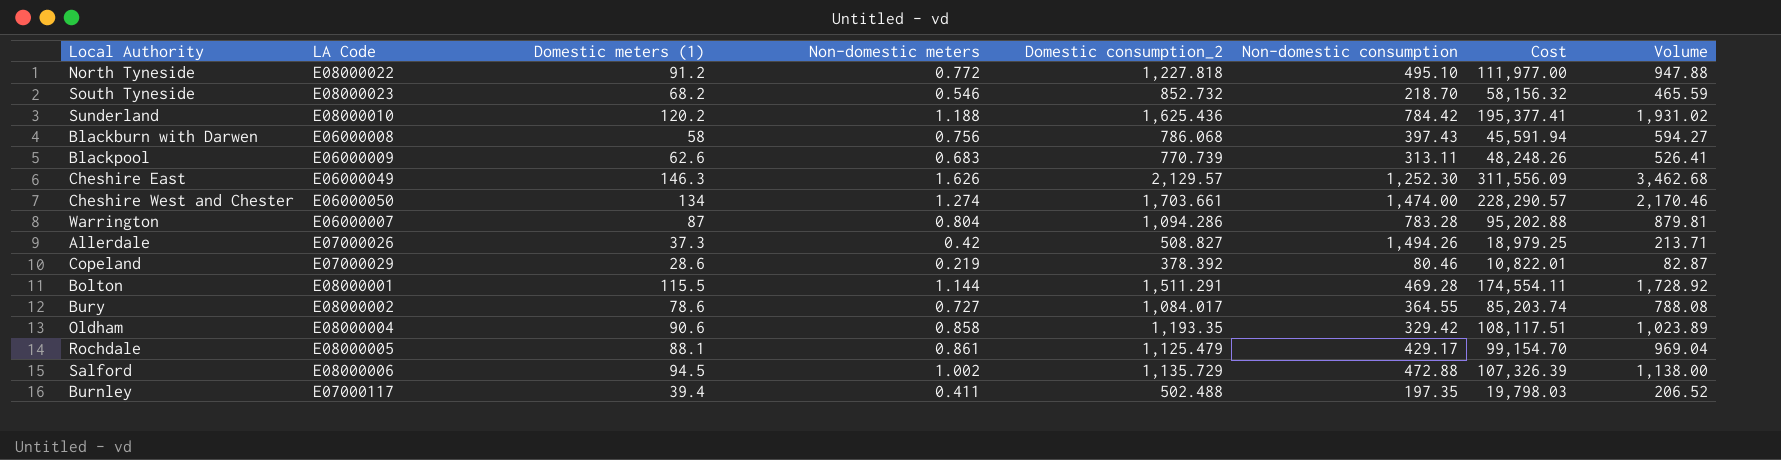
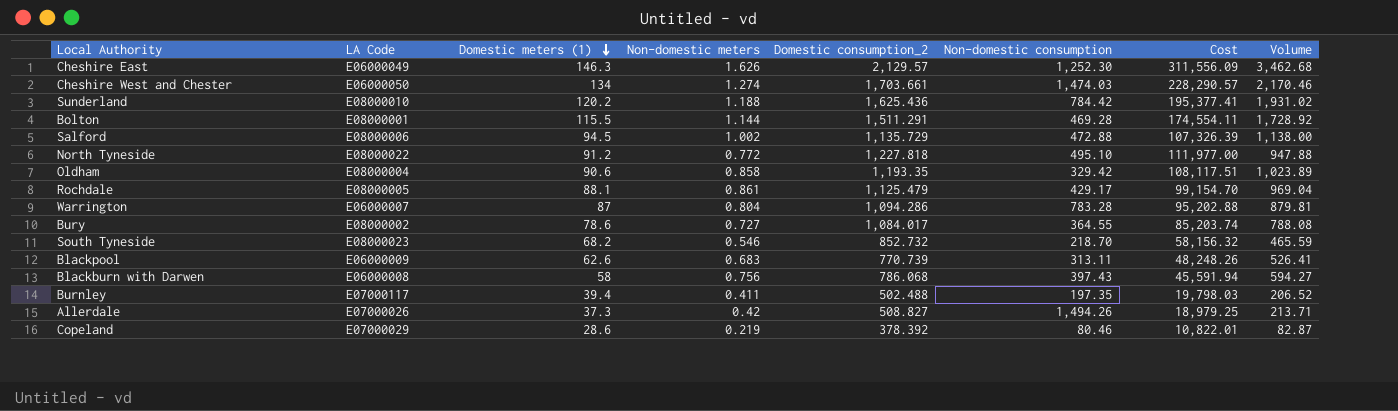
row order: none -> Domestic meters (1) descending
Cheshire West and Chester | Non-domestic consumption: 1,474.00 -> 1,474.03

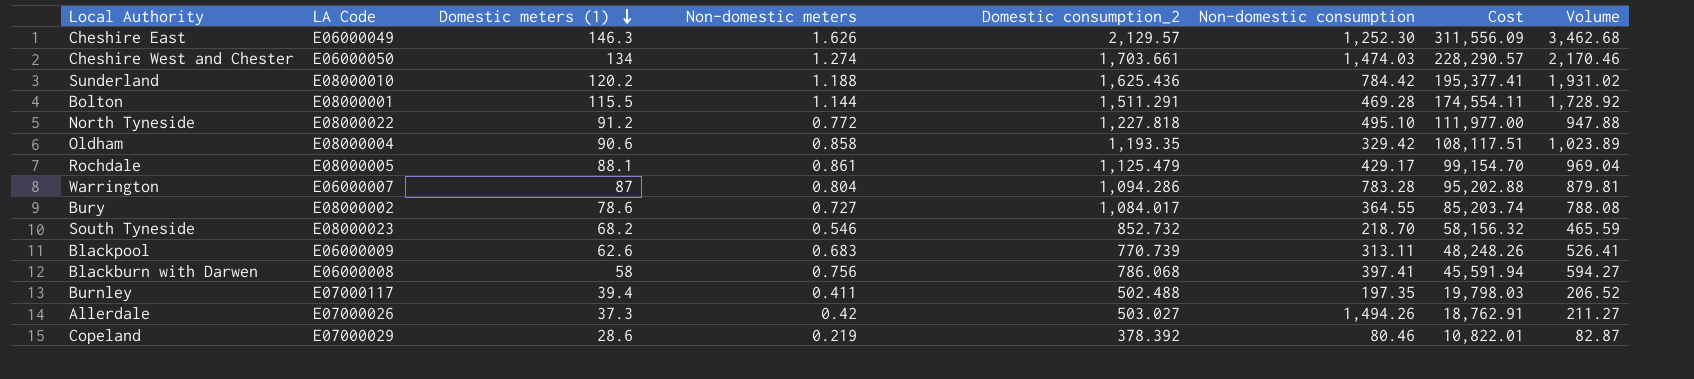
row Salford: E08000006 | 94.5 | 1.002 | 1,135.729 | 472.88 | 107,326.39 | 1,138.00 -> none
Blackburn with Darwen | Non-domestic consumption: 397.43 -> 397.41
Allerdale | Domestic consumption_2: 508.827 -> 503.027
Allerdale | Cost: 18,979.25 -> 18,762.91
Allerdale | Volume: 213.71 -> 211.27

